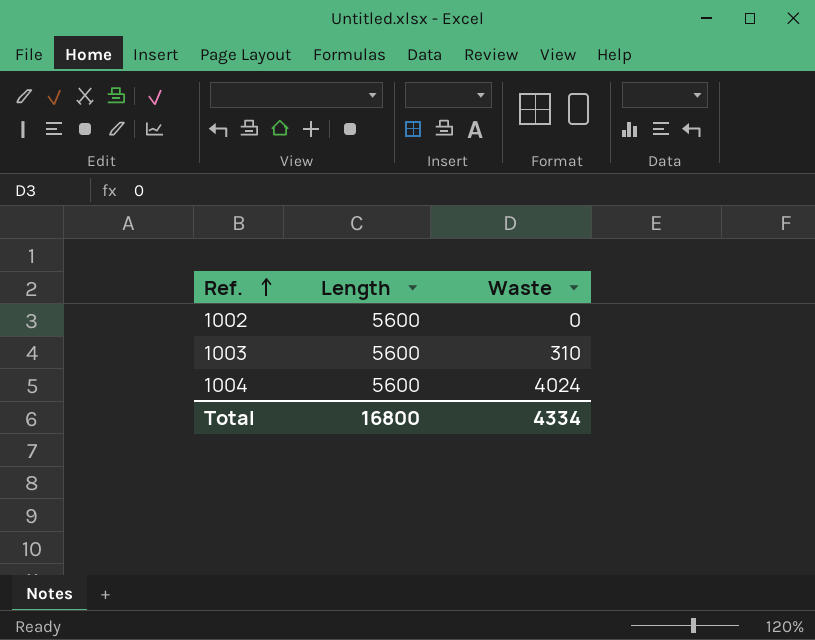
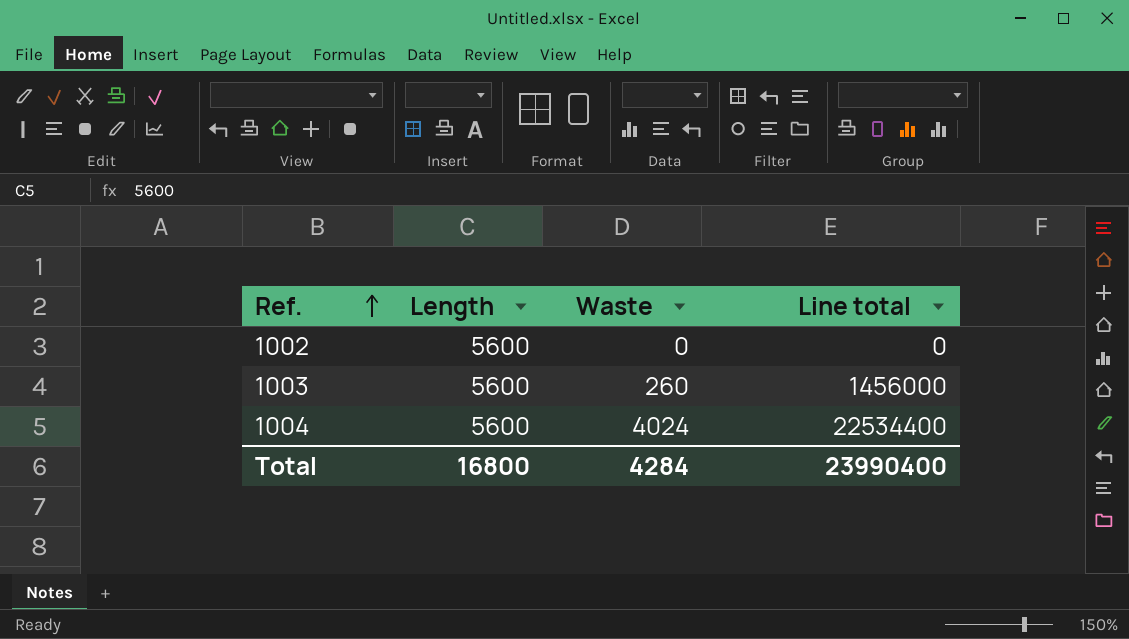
column Line total | formula: none -> [Length] * [Waste]
1003 | Waste: 310 -> 260
Total | Waste: 4334 -> 4284

